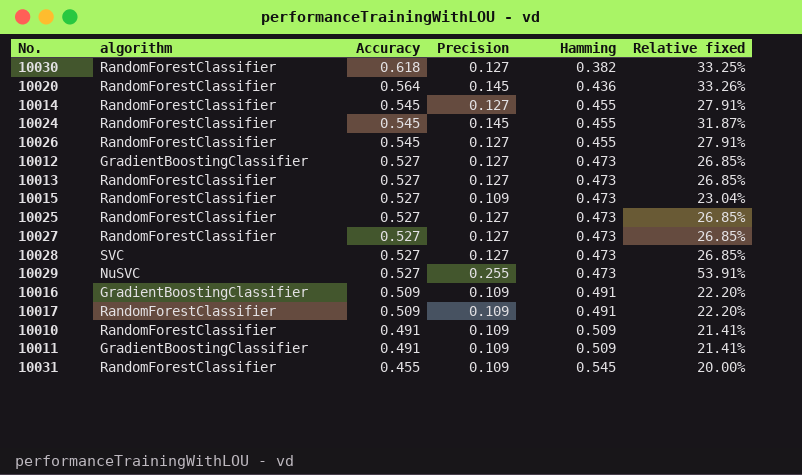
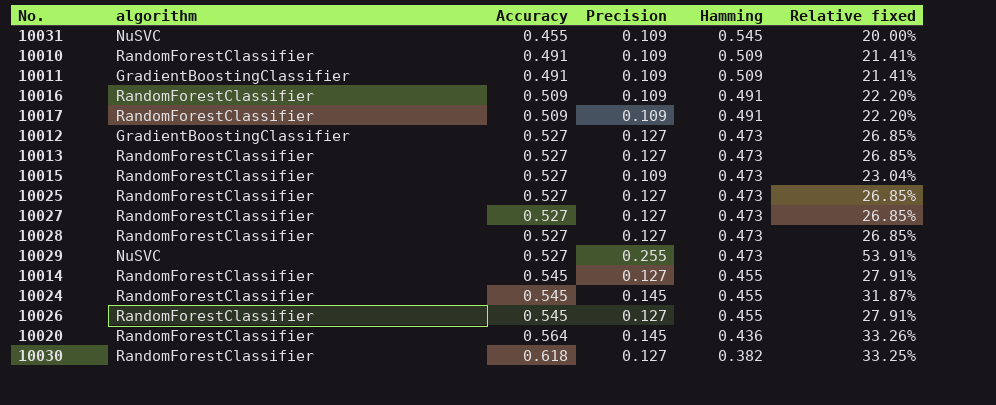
row order: Accuracy descending -> Accuracy ascending
10031 | algorithm: RandomForestClassifier -> NuSVC
10016 | algorithm: GradientBoostingClassifier -> RandomForestClassifier
10028 | algorithm: SVC -> RandomForestClassifier

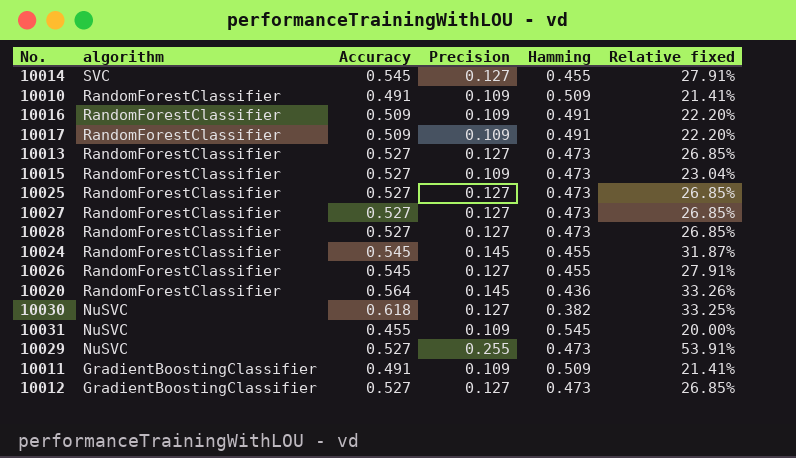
row order: Accuracy ascending -> algorithm descending
10014 | algorithm: RandomForestClassifier -> SVC
10030 | algorithm: RandomForestClassifier -> NuSVC

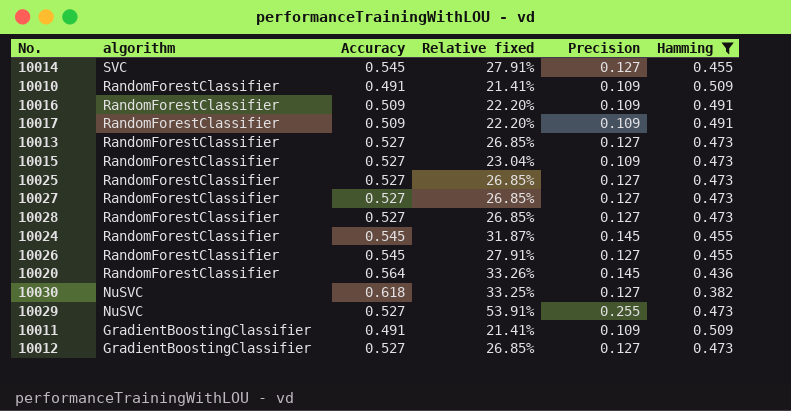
filter: none -> Hamming != 0.545
column Relative fixed | position: 6 -> 4

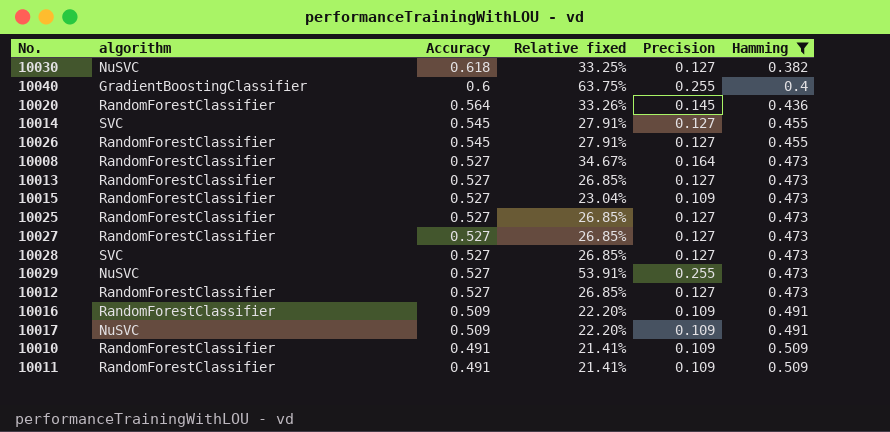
row order: algorithm descending -> Accuracy descending
row 10024: RandomForestClassifier | 0.545 | 31.87% | 0.145 | 0.455 -> none
row 10040: none -> GradientBoostingClassifier | 0.6 | 63.75% | 0.255 | 0.4
row 10008: none -> RandomForestClassifier | 0.527 | 34.67% | 0.164 | 0.473
10028 | algorithm: RandomForestClassifier -> SVC
10012 | algorithm: GradientBoostingClassifier -> RandomForestClassifier
10017 | algorithm: RandomForestClassifier -> NuSVC
10011 | algorithm: GradientBoostingClassifier -> RandomForestClassifier

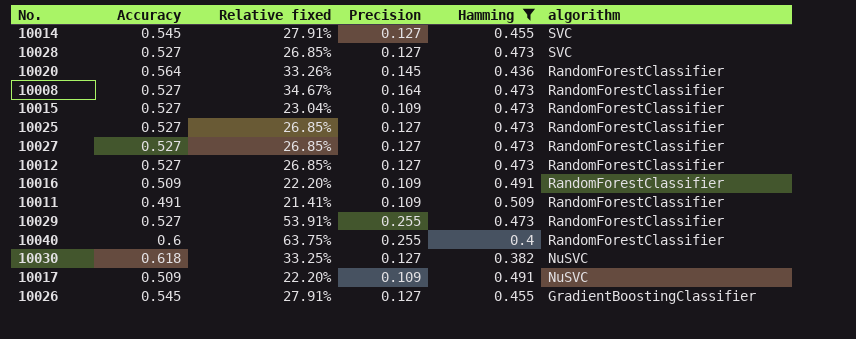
row order: Accuracy descending -> algorithm descending
column algorithm | position: 2 -> 6
row 10013: RandomForestClassifier | 0.527 | 26.85% | 0.127 | 0.473 -> none
row 10010: RandomForestClassifier | 0.491 | 21.41% | 0.109 | 0.509 -> none
10029 | algorithm: NuSVC -> RandomForestClassifier
10040 | algorithm: GradientBoostingClassifier -> RandomForestClassifier
10026 | algorithm: RandomForestClassifier -> GradientBoostingClassifier

